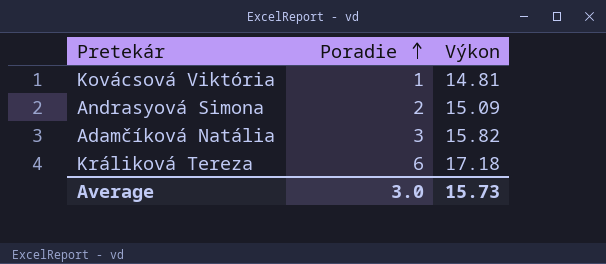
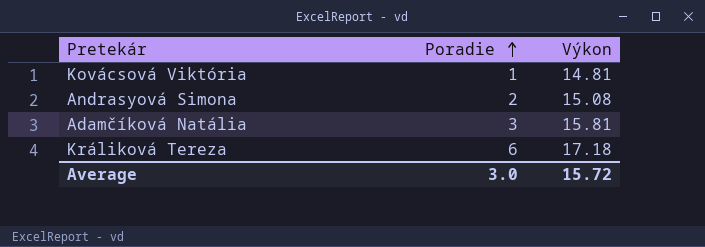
Andrasyová Simona | Výkon: 15.09 -> 15.08
Adamčíková Natália | Výkon: 15.82 -> 15.81
Average | Výkon: 15.73 -> 15.72

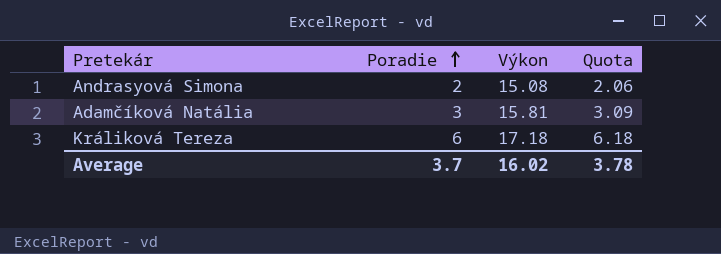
column Quota | formula: none -> [Poradie] * 1.03
row Kovácsová Viktória: 1 | 14.81 -> none
Average | Poradie: 3.0 -> 3.7
Average | Výkon: 15.72 -> 16.02

